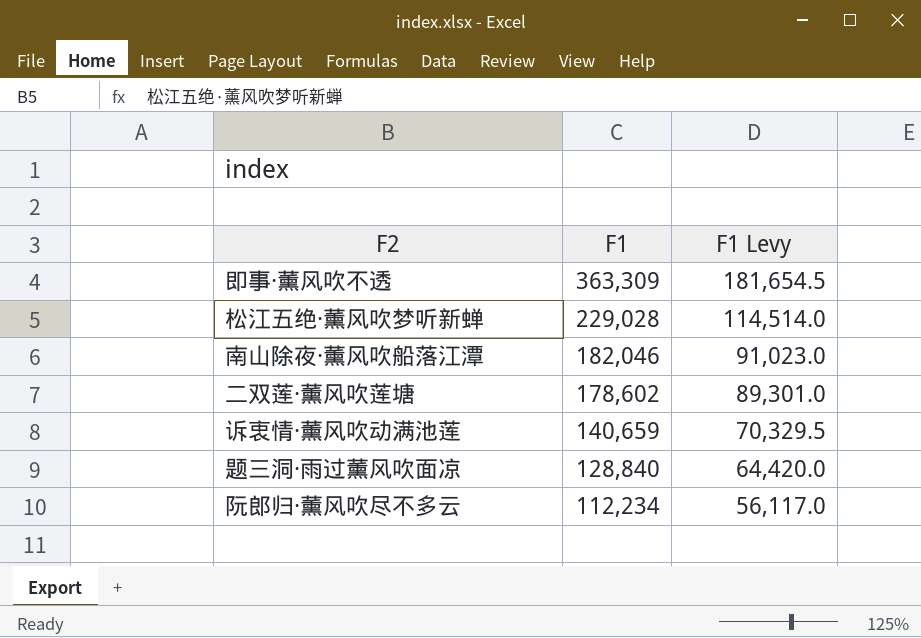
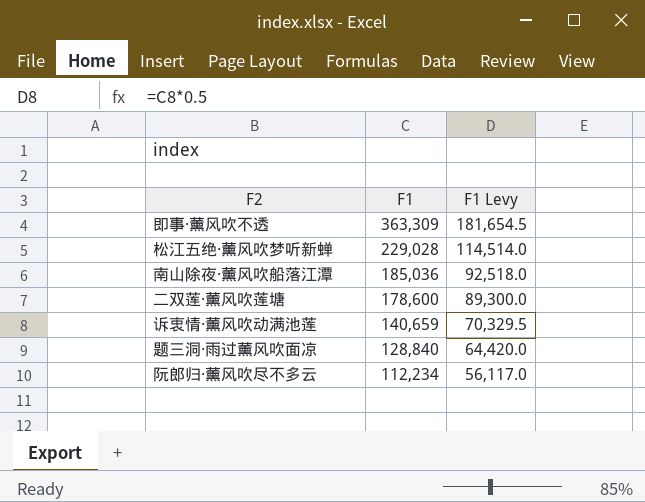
南山除夜·薰风吹船落江潭 | F1: 182,046 -> 185,036
南山除夜·薰风吹船落江潭 | F1 Levy: 91,023.0 -> 92,518.0
二双莲·薰风吹莲塘 | F1: 178,602 -> 178,600
二双莲·薰风吹莲塘 | F1 Levy: 89,301.0 -> 89,300.0

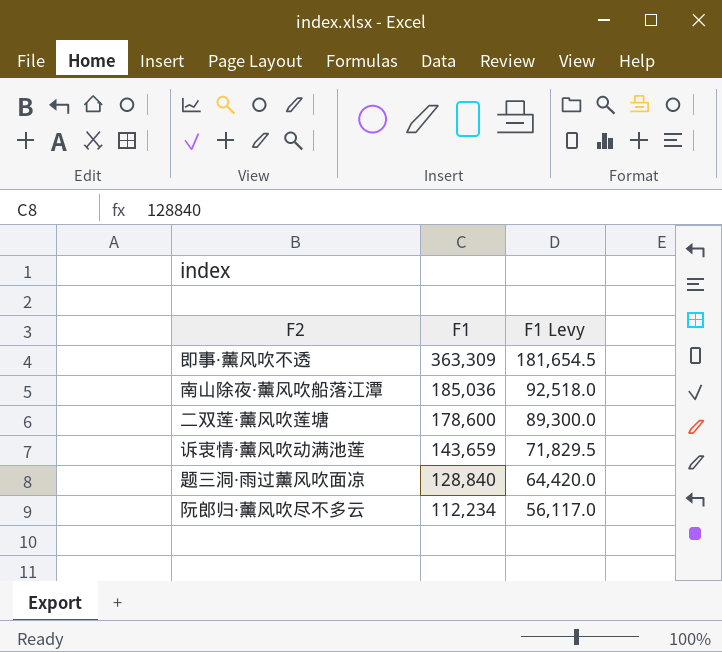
row 松江五绝·薰风吹梦听新蝉: 229,028 | 114,514.0 -> none
诉衷情·薰风吹动满池莲 | F1: 140,659 -> 143,659
诉衷情·薰风吹动满池莲 | F1 Levy: 70,329.5 -> 71,829.5

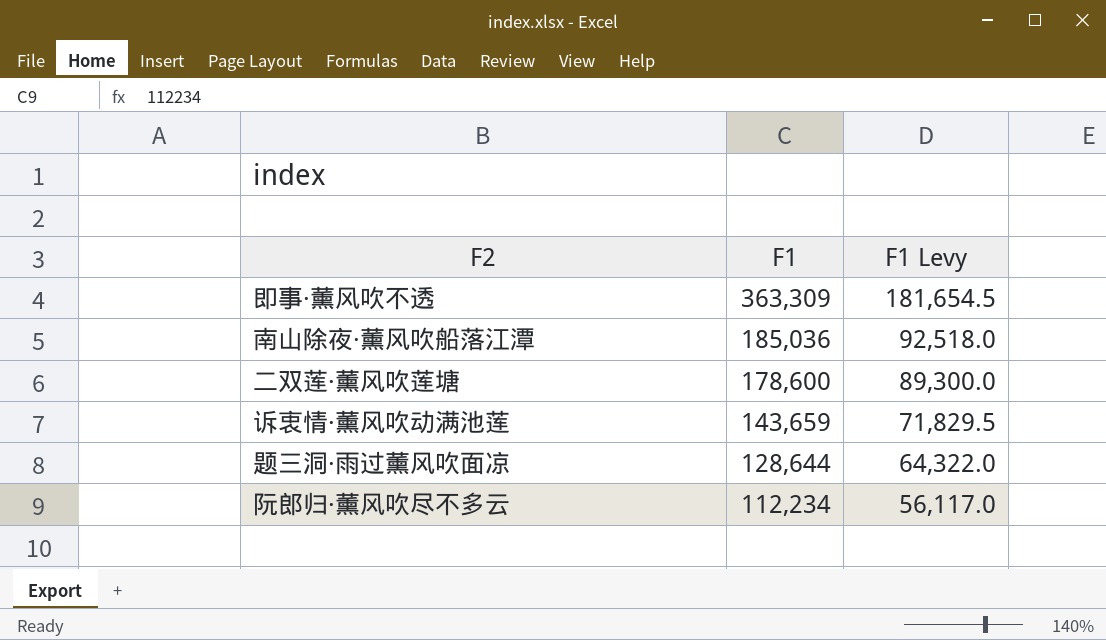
题三洞·雨过薰风吹面凉 | F1: 128,840 -> 128,644
题三洞·雨过薰风吹面凉 | F1 Levy: 64,420.0 -> 64,322.0

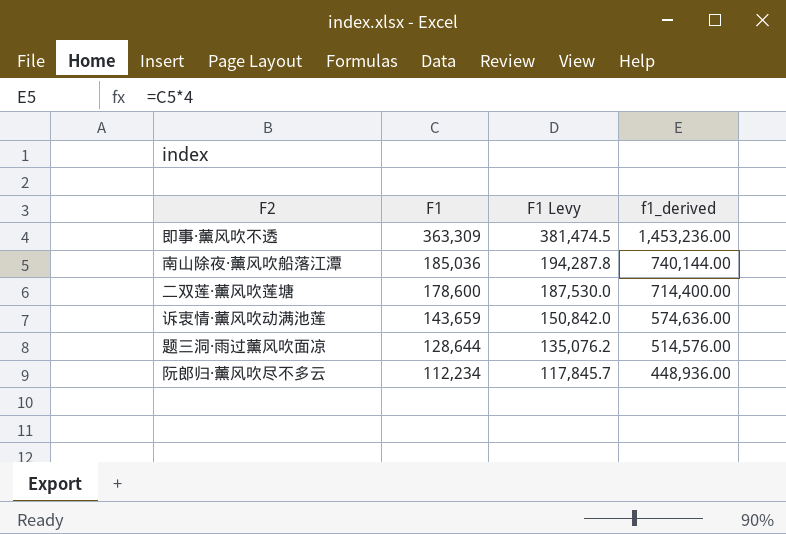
column F1 Levy | formula: [F1] * 0.5 -> [F1] * 1.05
column f1_derived | formula: none -> [F1] * 4

